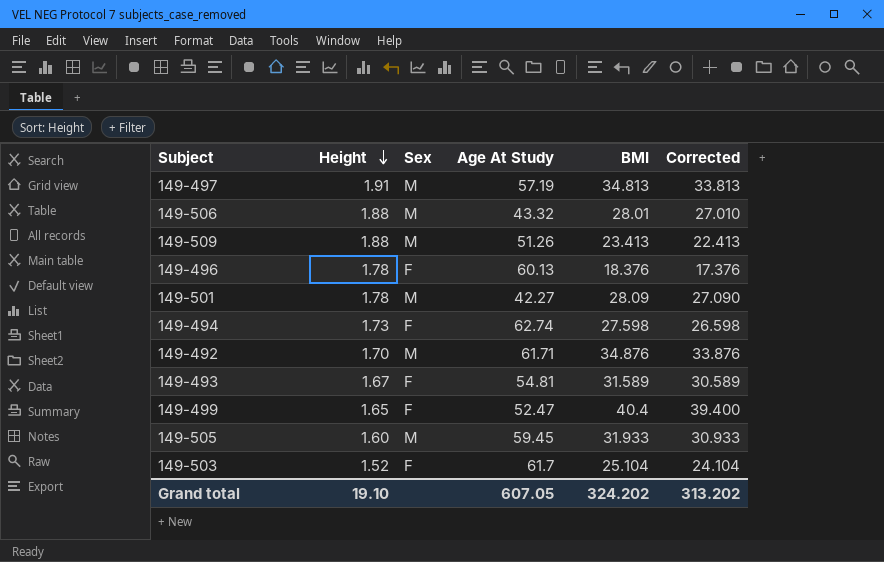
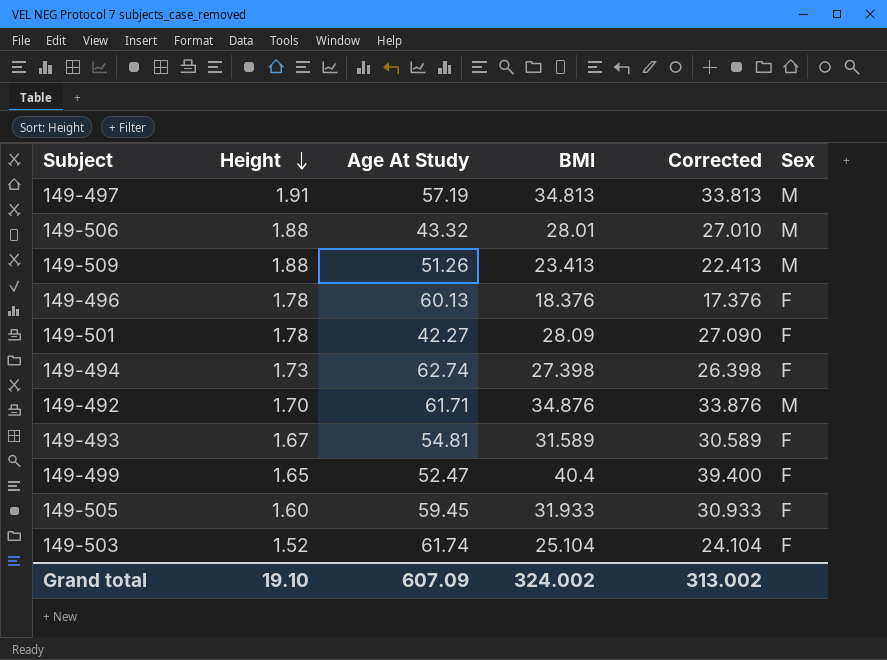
column Sex | position: 3 -> 6
149-501 | Sex: M -> F
149-494 | BMI: 27.598 -> 27.398
149-494 | Corrected: 26.598 -> 26.398
149-505 | Sex: M -> F
149-503 | Age At Study: 61.7 -> 61.74
Grand total | Age At Study: 607.05 -> 607.09
Grand total | BMI: 324.202 -> 324.002
Grand total | Corrected: 313.202 -> 313.002

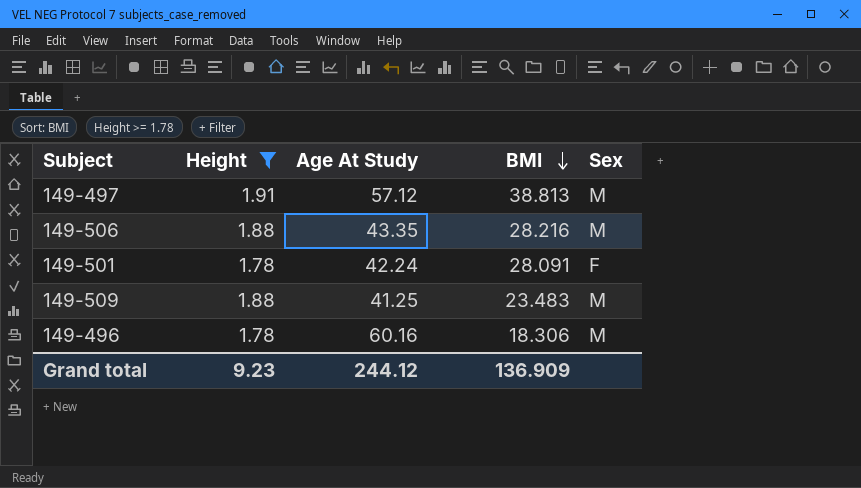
filter: none -> Height >= 1.78
row order: Height descending -> BMI descending
column Corrected | formula: [BMI] - 1 -> none
149-497 | Age At Study: 57.19 -> 57.12
149-497 | BMI: 34.813 -> 38.813
149-506 | Age At Study: 43.32 -> 43.35
149-506 | BMI: 28.01 -> 28.216
149-501 | Age At Study: 42.27 -> 42.24
149-501 | BMI: 28.09 -> 28.091
149-509 | Age At Study: 51.26 -> 41.25
149-509 | BMI: 23.413 -> 23.483
149-496 | Age At Study: 60.13 -> 60.16
149-496 | BMI: 18.376 -> 18.306
149-496 | Sex: F -> M
Grand total | Height: 19.10 -> 9.23
Grand total | Age At Study: 607.09 -> 244.12
Grand total | BMI: 324.002 -> 136.909

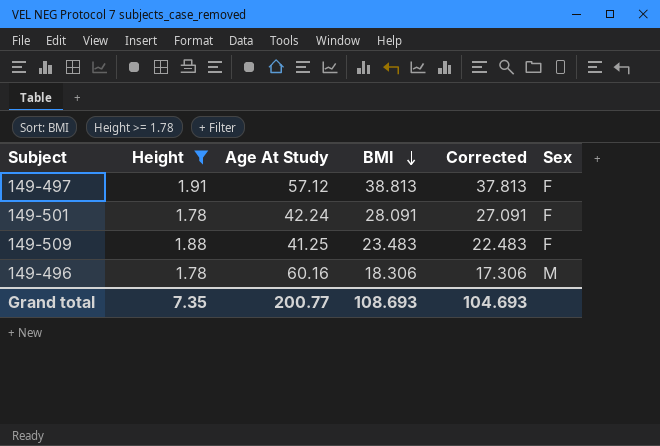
column Corrected | formula: none -> [BMI] - 1
row 149-506: 1.88 | 43.35 | 28.216 | M -> none
149-497 | Sex: M -> F
149-509 | Sex: M -> F
Grand total | Height: 9.23 -> 7.35
Grand total | Age At Study: 244.12 -> 200.77
Grand total | BMI: 136.909 -> 108.693

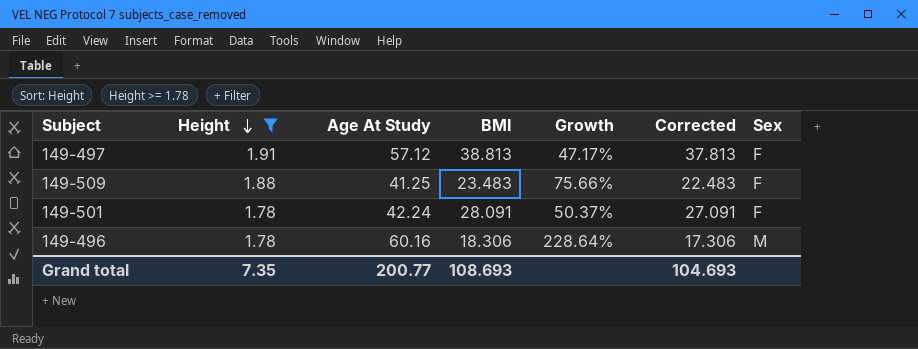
row order: BMI descending -> Height descending
column Growth | formula: none -> ([Age At Study] - [BMI]) / [BMI]

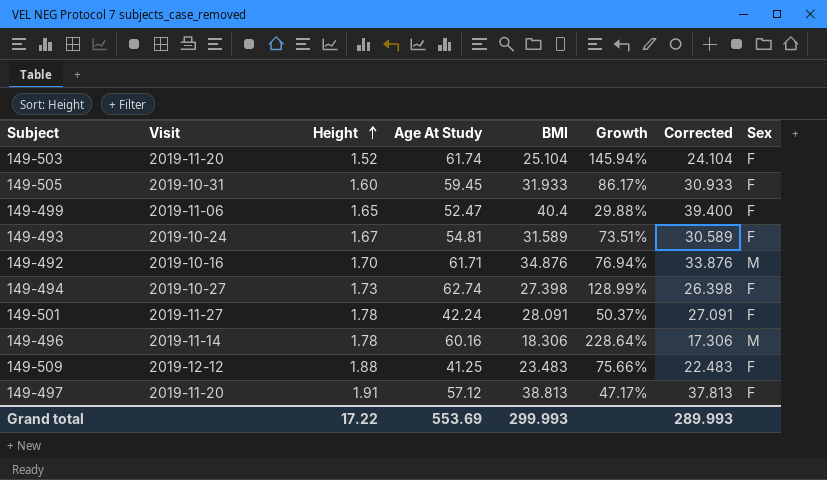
filter: Height >= 1.78 -> none
row order: Height descending -> Height ascending
column Visit | position: none -> 2
Grand total | Height: 7.35 -> 17.22
Grand total | Age At Study: 200.77 -> 553.69
Grand total | BMI: 108.693 -> 299.993
Grand total | Corrected: 104.693 -> 289.993

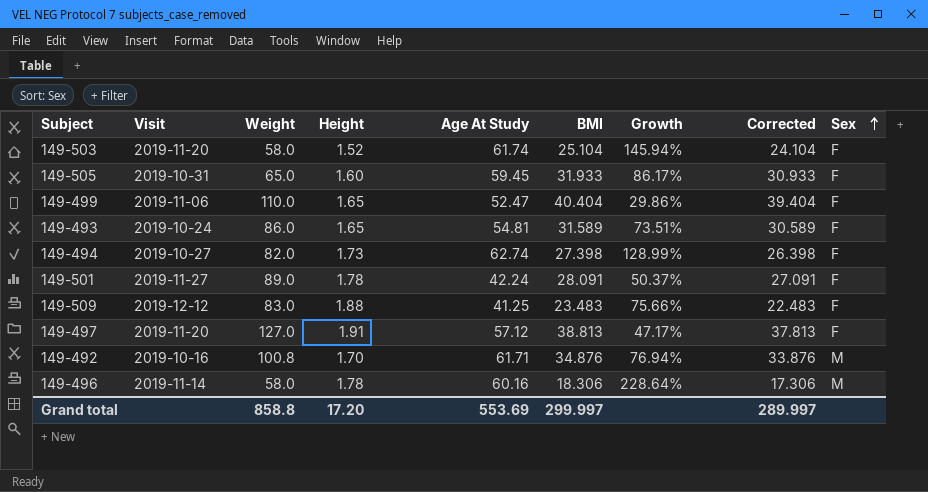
row order: Height ascending -> Sex ascending
column Weight | position: none -> 3
149-499 | BMI: 40.4 -> 40.404
149-499 | Growth: 29.88% -> 29.86%
149-499 | Corrected: 39.400 -> 39.404
149-493 | Height: 1.67 -> 1.65
Grand total | Height: 17.22 -> 17.20
Grand total | BMI: 299.993 -> 299.997
Grand total | Corrected: 289.993 -> 289.997

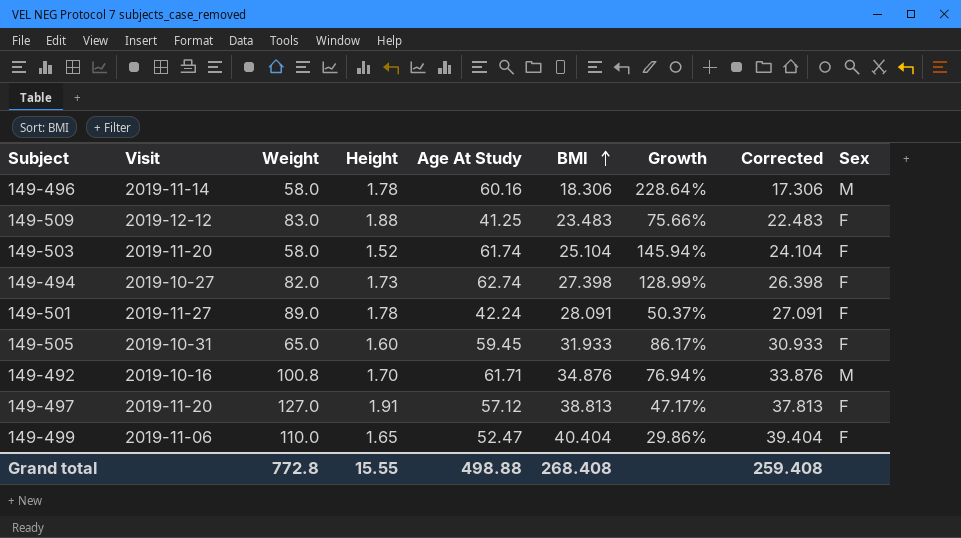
row order: Sex ascending -> BMI ascending
row 149-493: 2019-10-24 | 86.0 | 1.65 | 54.81 | 31.589 | 73.51% | 30.589 | F -> none
Grand total | Weight: 858.8 -> 772.8
Grand total | Height: 17.20 -> 15.55
Grand total | Age At Study: 553.69 -> 498.88
Grand total | BMI: 299.997 -> 268.408
Grand total | Corrected: 289.997 -> 259.408

